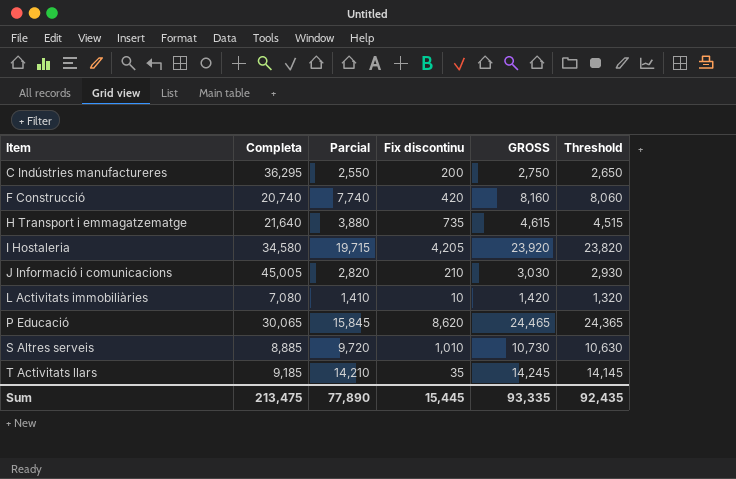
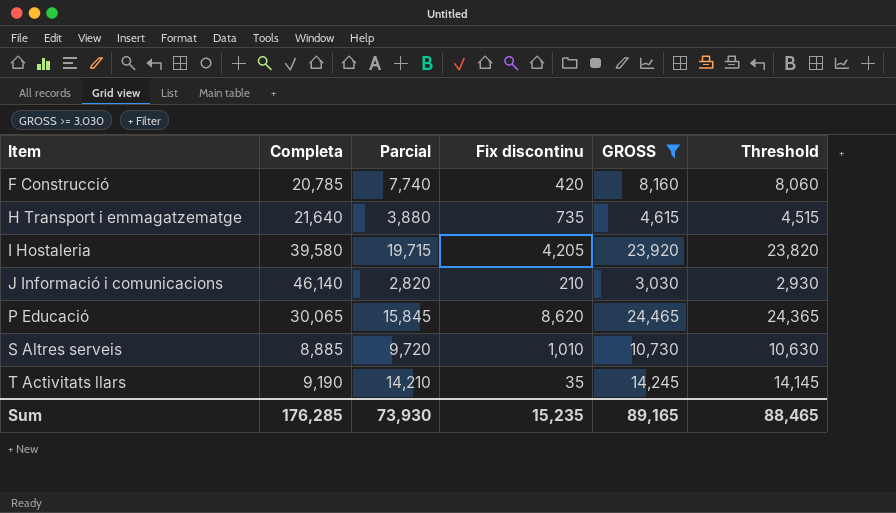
filter: none -> GROSS >= 3,030
F Construcció | Completa: 20,740 -> 20,785
I Hostaleria | Completa: 34,580 -> 39,580
J Informació i comunicacions | Completa: 45,005 -> 46,140
T Activitats llars | Completa: 9,185 -> 9,190
Sum | Completa: 213,475 -> 176,285
Sum | Parcial: 77,890 -> 73,930
Sum | Fix discontinu: 15,445 -> 15,235
Sum | GROSS: 93,335 -> 89,165
Sum | Threshold: 92,435 -> 88,465

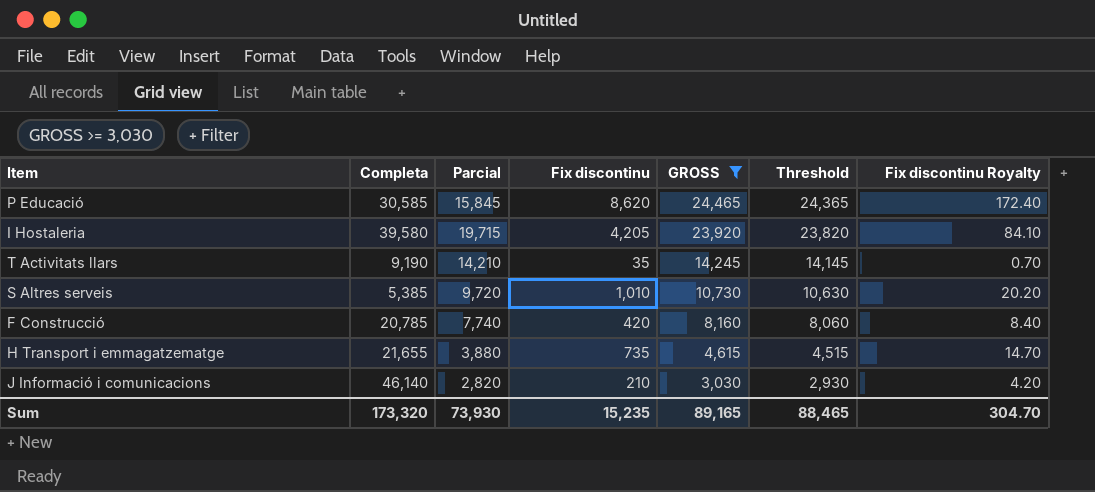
row order: Item ascending -> GROSS descending
column Fix discontinu Royalty | formula: none -> [Fix discontinu] * 0.02
P Educació | Completa: 30,065 -> 30,585
S Altres serveis | Completa: 8,885 -> 5,385
H Transport i emmagatzematge | Completa: 21,640 -> 21,655
Sum | Completa: 176,285 -> 173,320

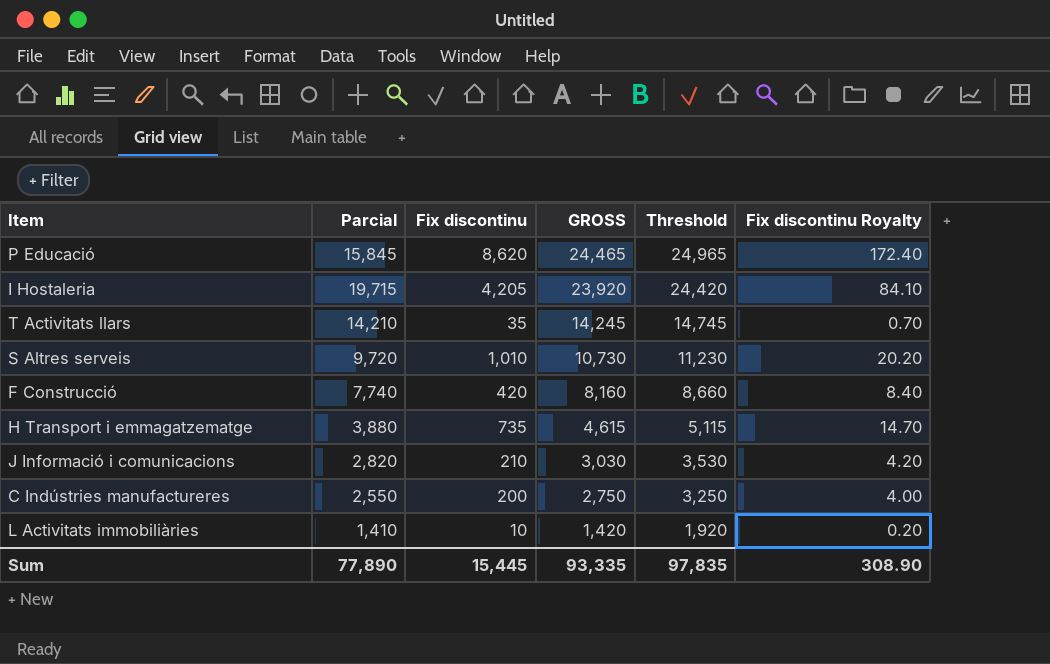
filter: GROSS >= 3,030 -> none
column Completa | position: 2 -> none
column Threshold | formula: [GROSS] - 100 -> [GROSS] + 500
Sum | Parcial: 73,930 -> 77,890
Sum | Fix discontinu: 15,235 -> 15,445
Sum | GROSS: 89,165 -> 93,335
Sum | Threshold: 88,465 -> 97,835
Sum | Fix discontinu Royalty: 304.70 -> 308.90

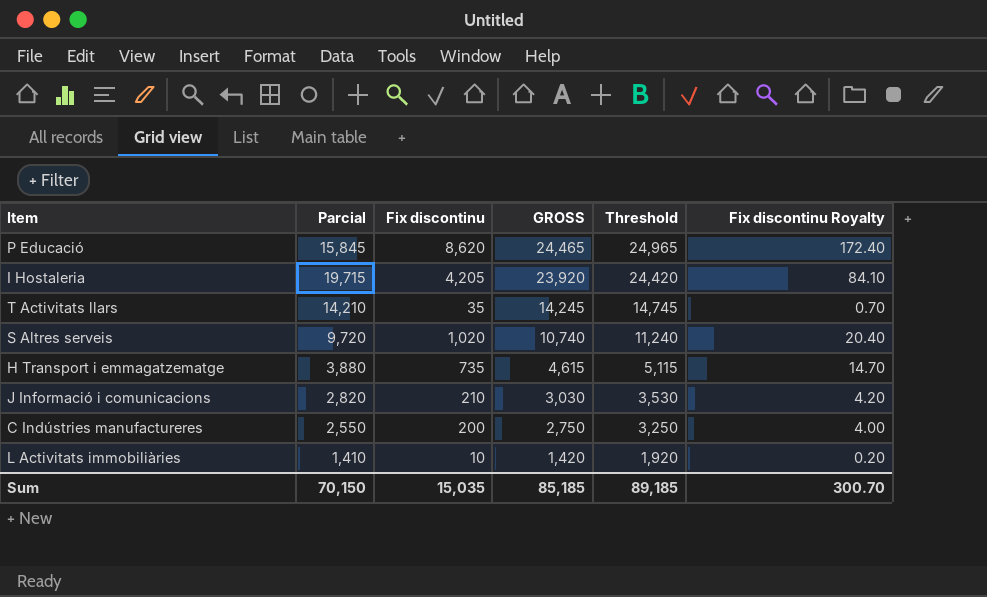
row F Construcció: 7,740 | 420 | 8,160 | 8,660 | 8.40 -> none
S Altres serveis | Fix discontinu: 1,010 -> 1,020
S Altres serveis | GROSS: 10,730 -> 10,740
S Altres serveis | Threshold: 11,230 -> 11,240
S Altres serveis | Fix discontinu Royalty: 20.20 -> 20.40
Sum | Parcial: 77,890 -> 70,150
Sum | Fix discontinu: 15,445 -> 15,035
Sum | GROSS: 93,335 -> 85,185
Sum | Threshold: 97,835 -> 89,185
Sum | Fix discontinu Royalty: 308.90 -> 300.70

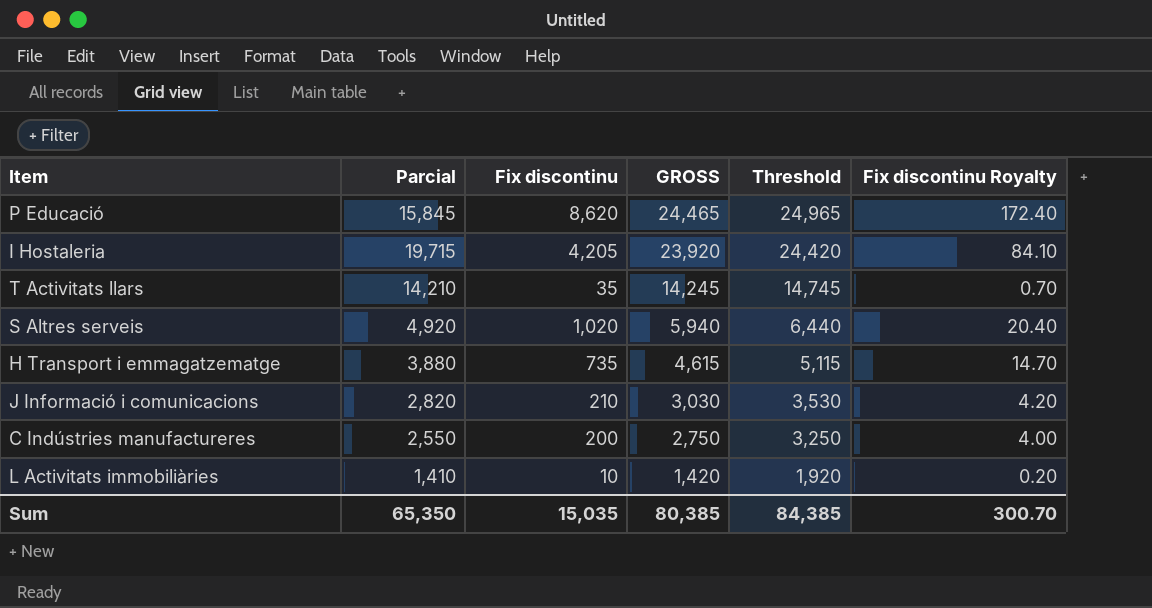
S Altres serveis | Parcial: 9,720 -> 4,920
S Altres serveis | GROSS: 10,740 -> 5,940
S Altres serveis | Threshold: 11,240 -> 6,440
Sum | Parcial: 70,150 -> 65,350
Sum | GROSS: 85,185 -> 80,385
Sum | Threshold: 89,185 -> 84,385

